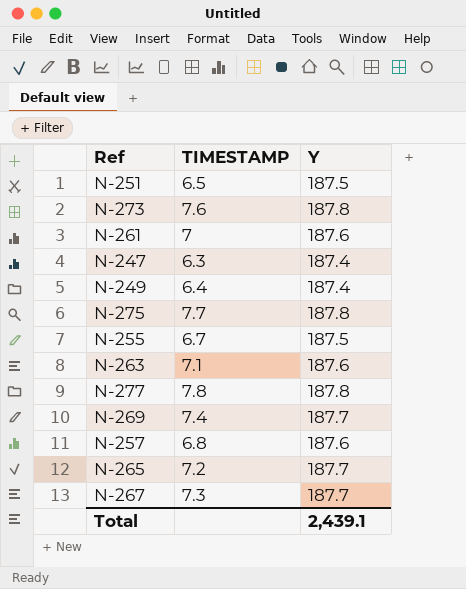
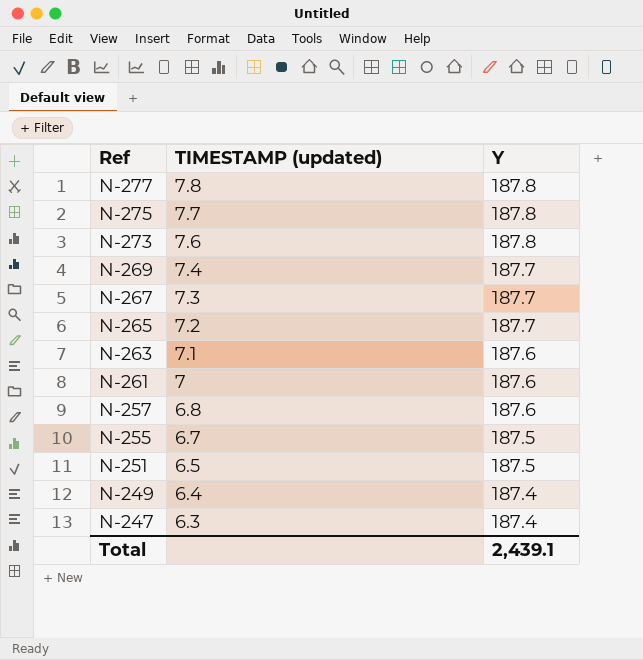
row order: none -> Ref descending
column name: TIMESTAMP -> TIMESTAMP (updated)

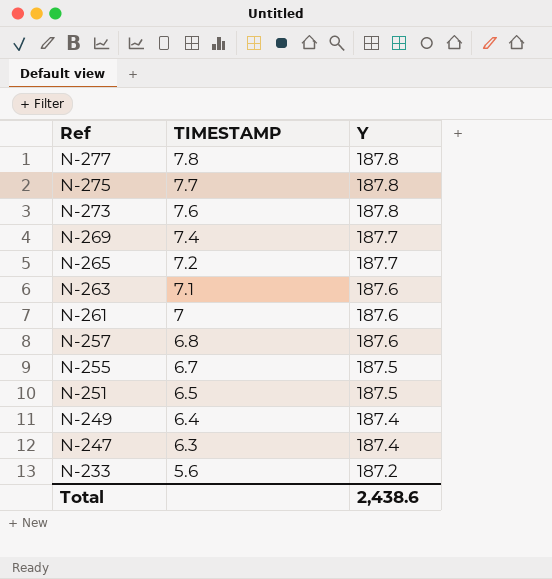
column name: TIMESTAMP (updated) -> TIMESTAMP
row N-267: 7.3 | 187.7 -> none
row N-233: none -> 5.6 | 187.2
Total | Y: 2,439.1 -> 2,438.6

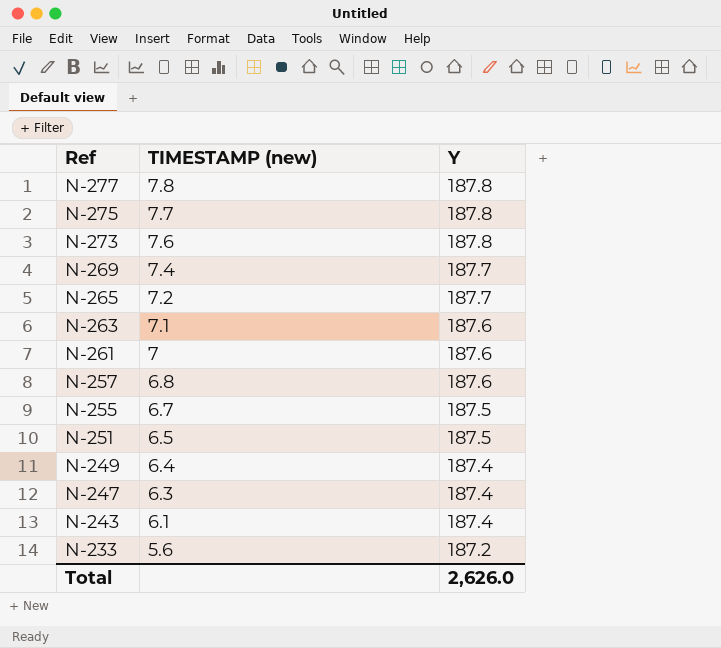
column name: TIMESTAMP -> TIMESTAMP (new)
row N-243: none -> 6.1 | 187.4
Total | Y: 2,438.6 -> 2,626.0

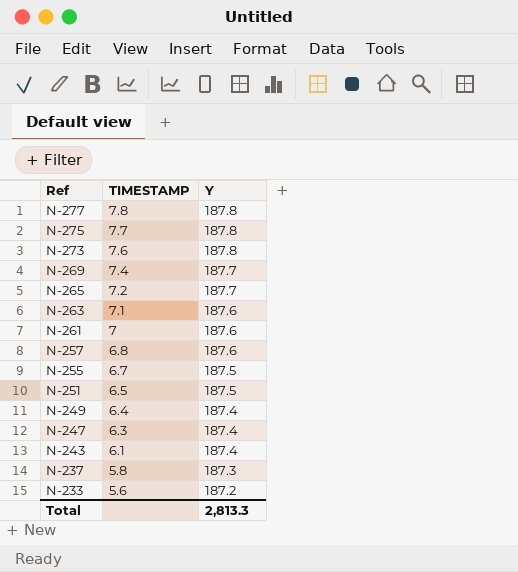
column name: TIMESTAMP (new) -> TIMESTAMP
row N-237: none -> 5.8 | 187.3
Total | Y: 2,626.0 -> 2,813.3

